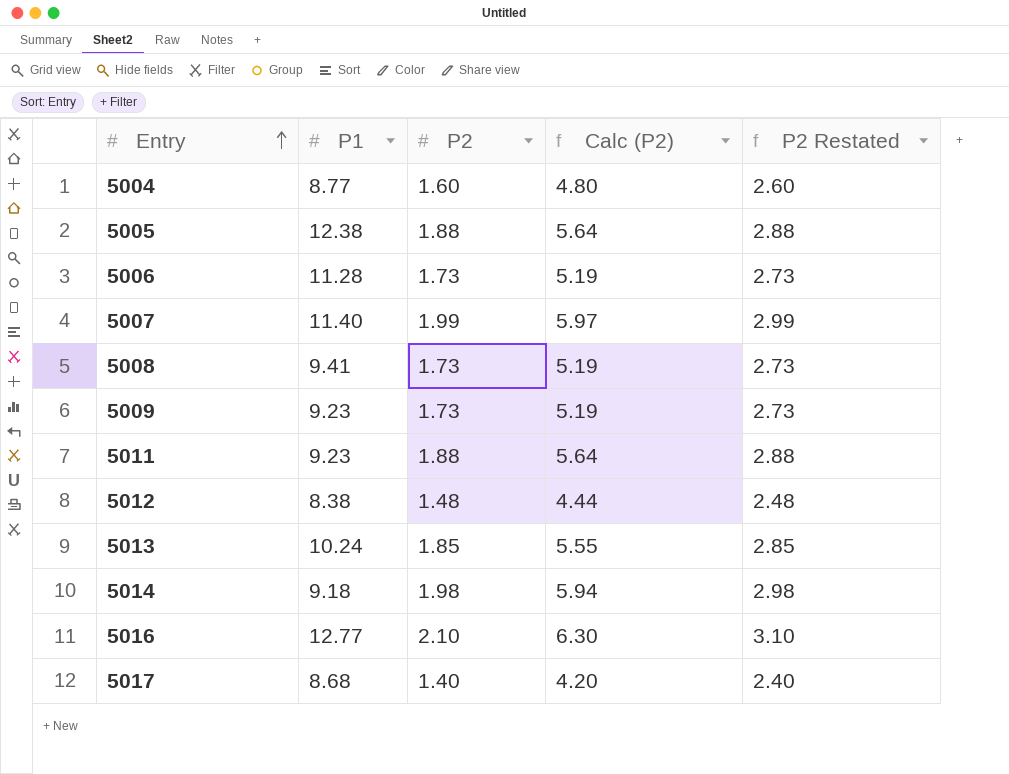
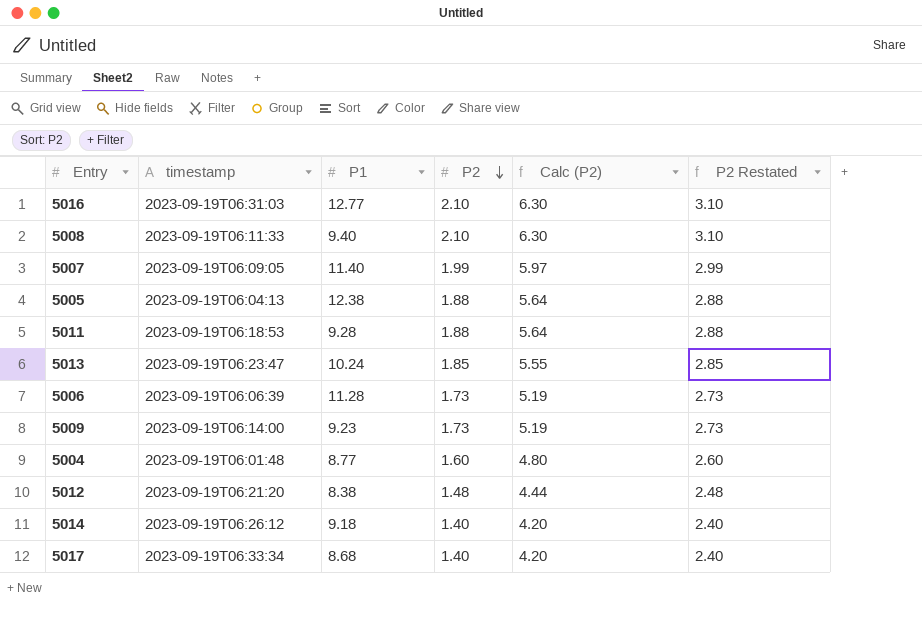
row order: Entry ascending -> P2 descending
column timestamp | position: none -> 2
5008 | P1: 9.41 -> 9.40
5008 | P2: 1.73 -> 2.10
5008 | Calc (P2): 5.19 -> 6.30
5008 | P2 Restated: 2.73 -> 3.10
5011 | P1: 9.23 -> 9.28
5014 | P2: 1.98 -> 1.40
5014 | Calc (P2): 5.94 -> 4.20
5014 | P2 Restated: 2.98 -> 2.40

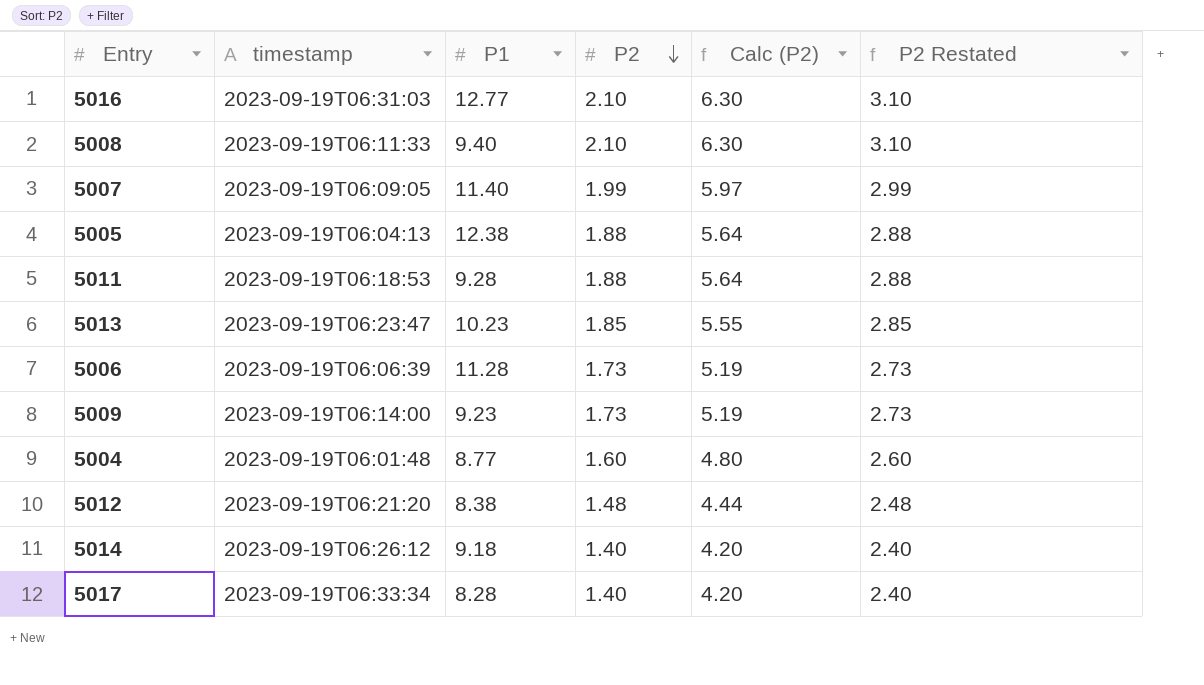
5013 | P1: 10.24 -> 10.23
5017 | P1: 8.68 -> 8.28

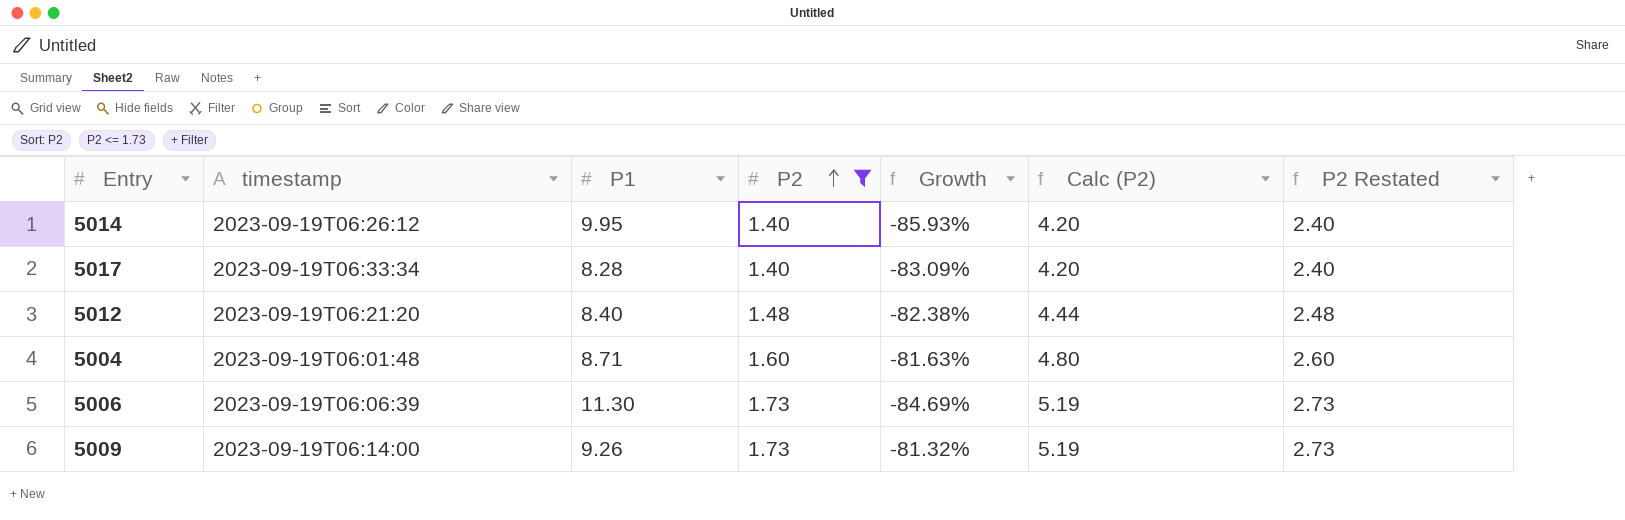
filter: none -> P2 <= 1.73
row order: P2 descending -> P2 ascending
column Growth | formula: none -> ([P2] - [P1]) / [P1]
5014 | P1: 9.18 -> 9.95
5012 | P1: 8.38 -> 8.40
5004 | P1: 8.77 -> 8.71
5006 | P1: 11.28 -> 11.30
5009 | P1: 9.23 -> 9.26

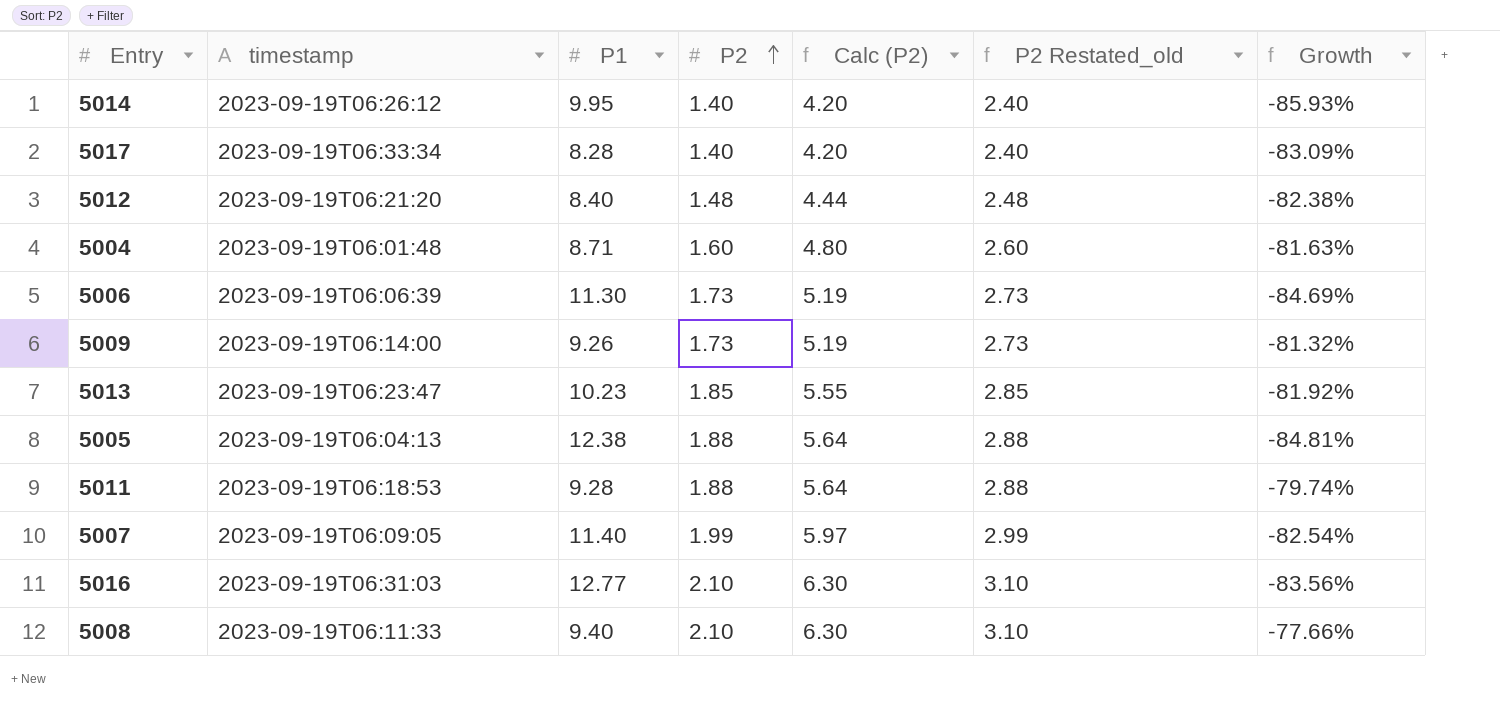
filter: P2 <= 1.73 -> none
column name: P2 Restated -> P2 Restated_old
column Growth | position: 5 -> 7

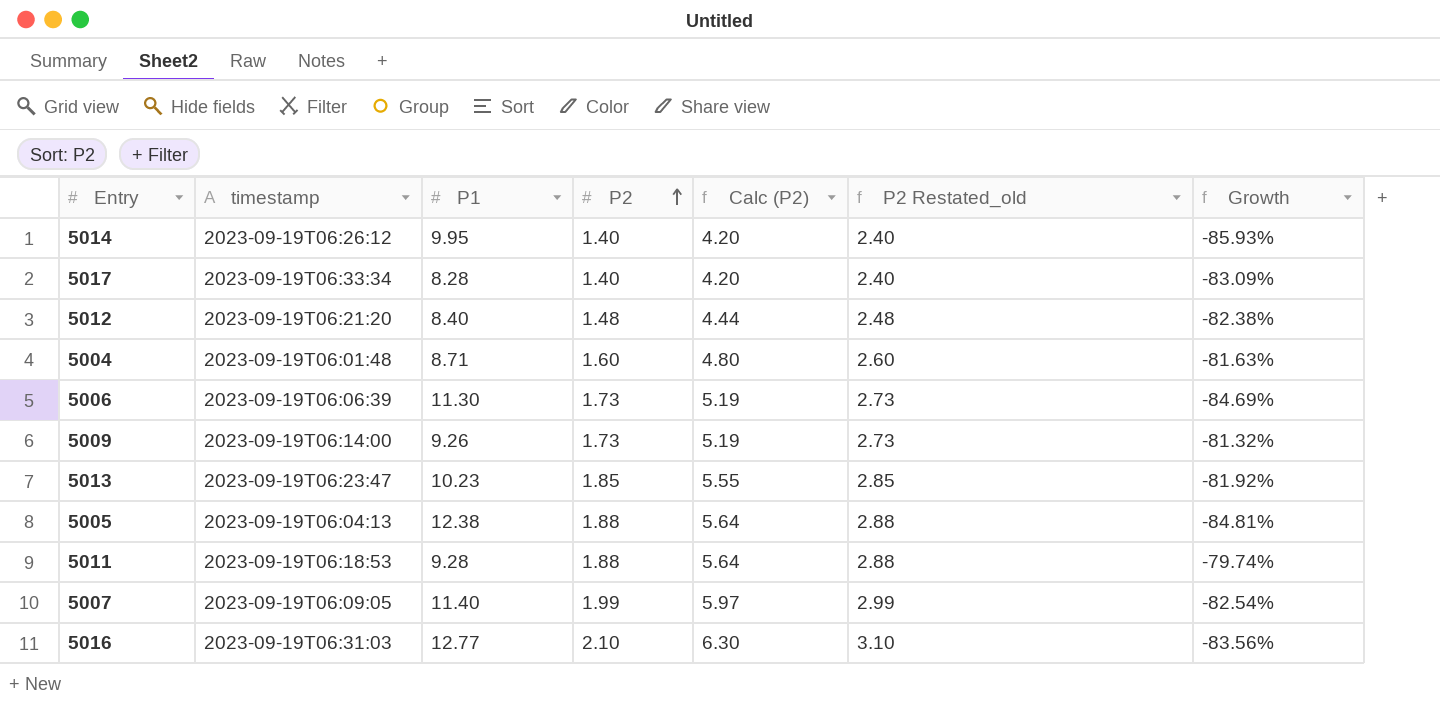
row 5008: 2023-09-19T06:11:33 | 9.40 | 2.10 | 6.30 | 3.10 | -77.66% -> none

